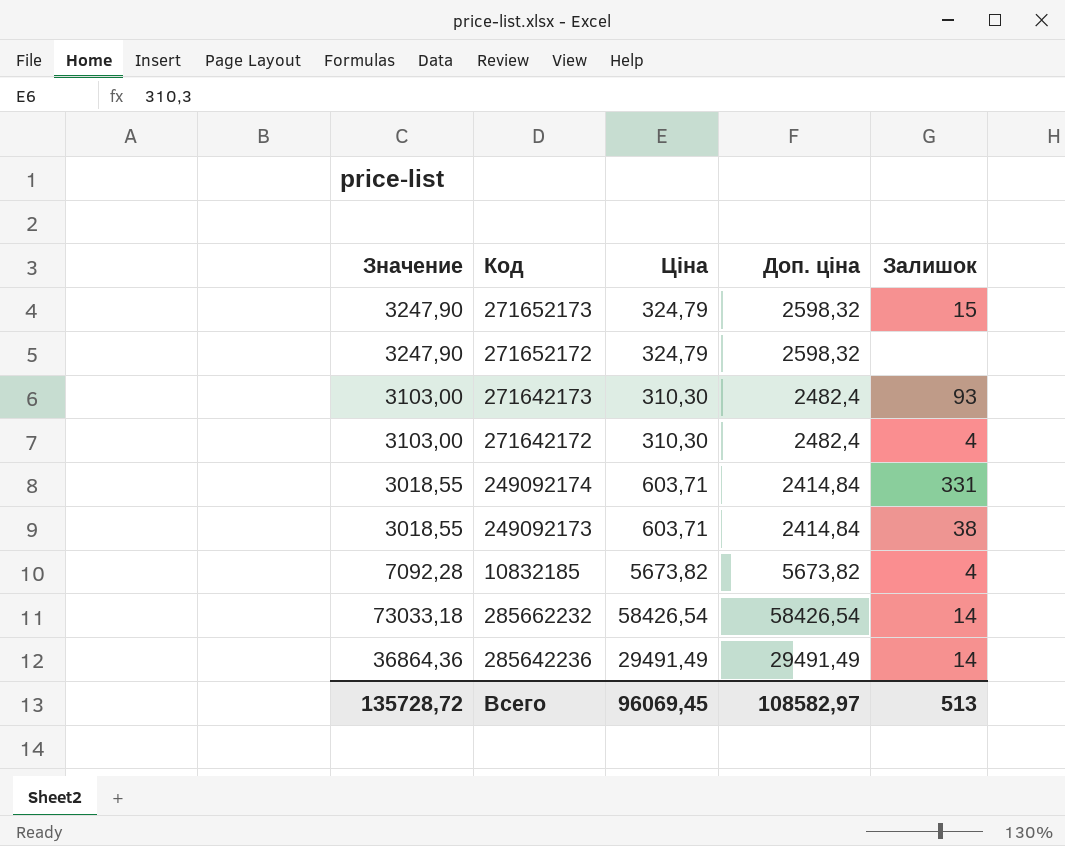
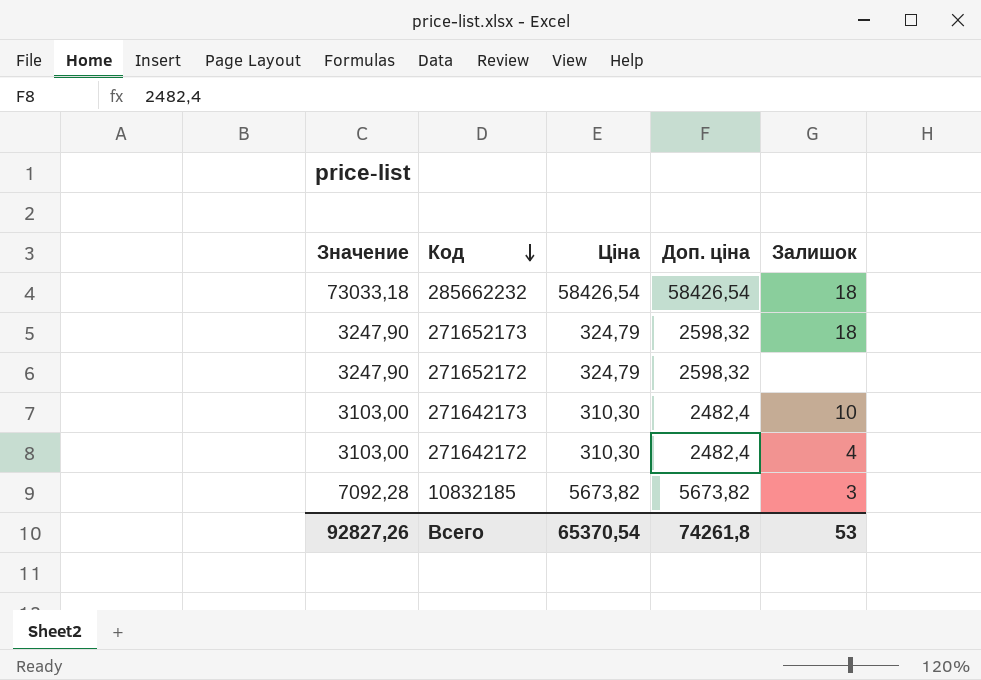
row order: none -> Код descending
row 249092174: 3018,55 | 603,71 | 2414,84 | 331 -> none
row 249092173: 3018,55 | 603,71 | 2414,84 | 38 -> none
row 285642236: 36864,36 | 29491,49 | 29491,49 | 14 -> none
285662232 | Залишок: 14 -> 18
271652173 | Залишок: 15 -> 18
271642173 | Залишок: 93 -> 10
10832185 | Залишок: 4 -> 3
Всего | Значение: 135728,72 -> 92827,26
Всего | Ціна: 96069,45 -> 65370,54
Всего | Доп. ціна: 108582,97 -> 74261,8
Всего | Залишок: 513 -> 53

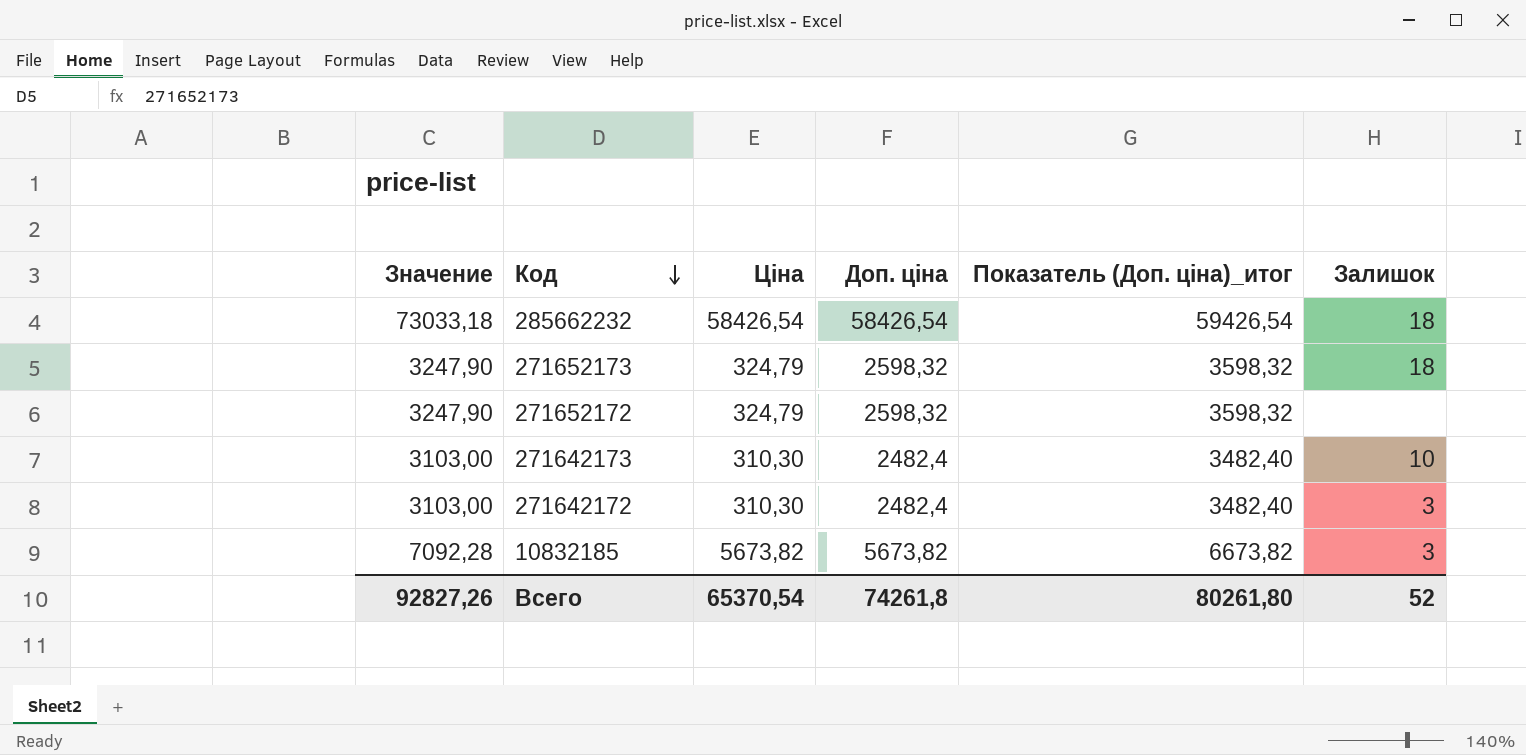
column Показатель (Доп. ціна)_итог | formula: none -> [Доп. ціна] + 1000
271642172 | Залишок: 4 -> 3
Всего | Залишок: 53 -> 52

